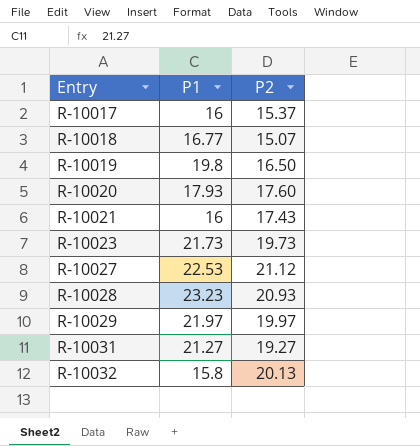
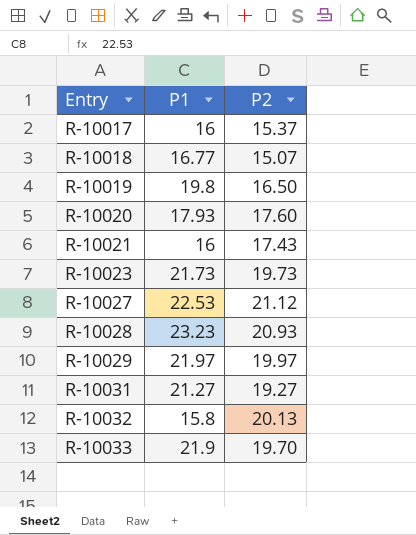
row R-10033: none -> 21.9 | 19.70

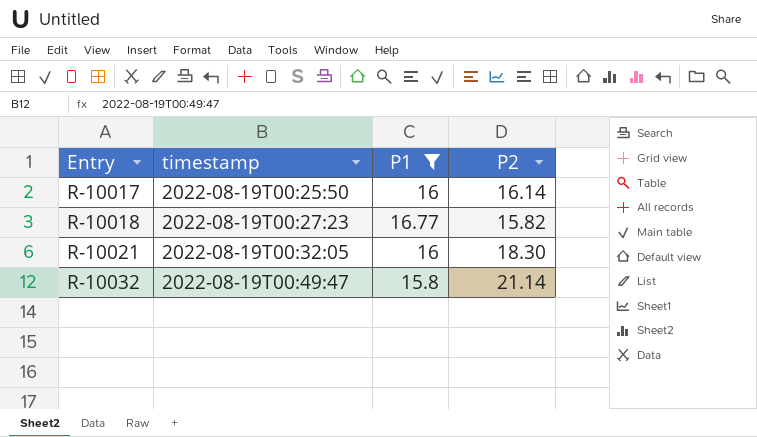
filter: none -> P1 <= 16.77
column timestamp | position: none -> 2
R-10017 | P2: 15.37 -> 16.14
R-10018 | P2: 15.07 -> 15.82
R-10021 | P2: 17.43 -> 18.30
R-10032 | P2: 20.13 -> 21.14

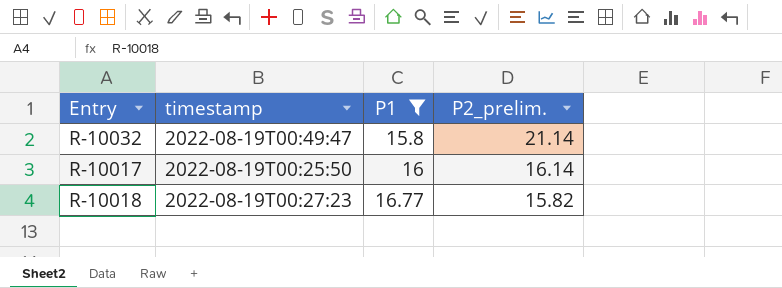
row order: Entry ascending -> P1 ascending
column name: P2 -> P2_prelim.
row R-10021: 2022-08-19T00:32:05 | 16 | 18.30 -> none

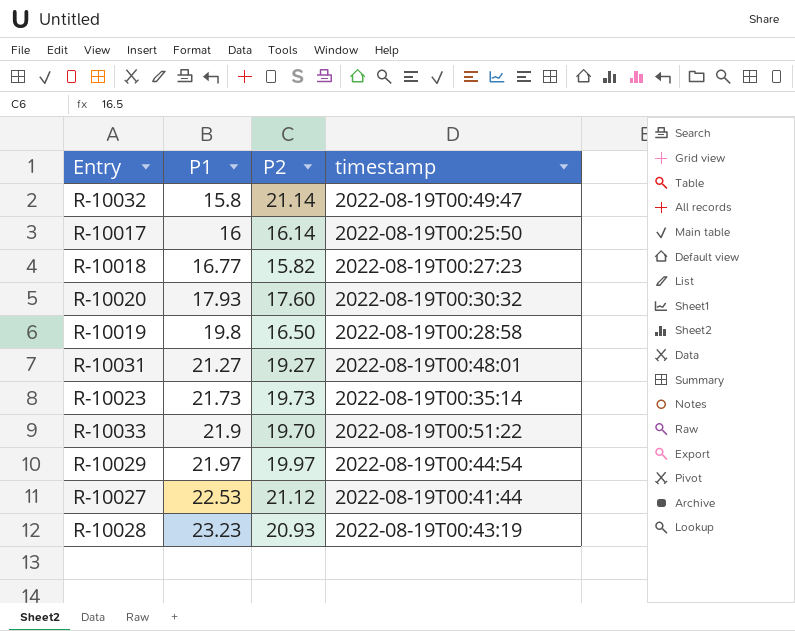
filter: P1 <= 16.77 -> none
column name: P2_prelim. -> P2
column timestamp | position: 2 -> 4

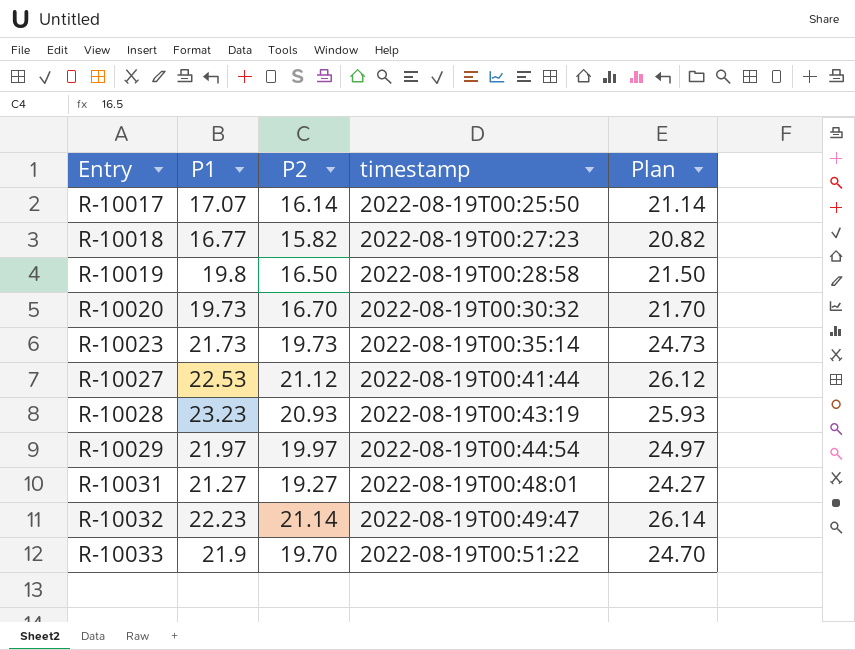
row order: P1 ascending -> Entry ascending
column Plan | formula: none -> [P2] + 5
R-10017 | P1: 16 -> 17.07
R-10020 | P1: 17.93 -> 19.73
R-10020 | P2: 17.60 -> 16.70
R-10032 | P1: 15.8 -> 22.23

